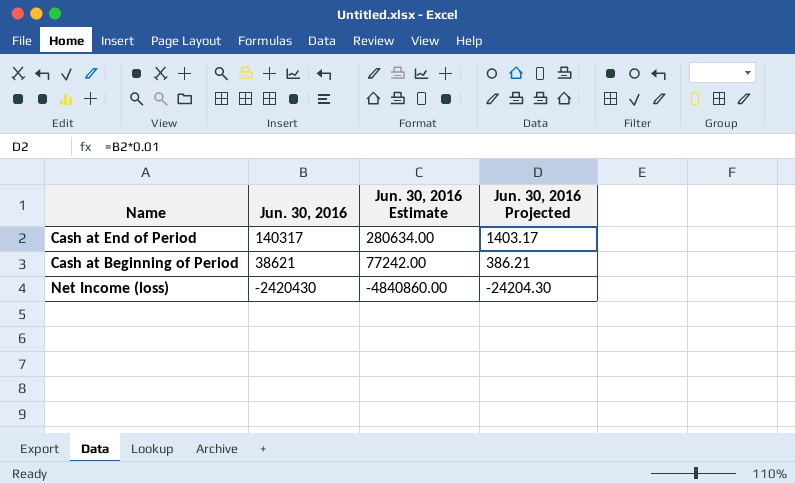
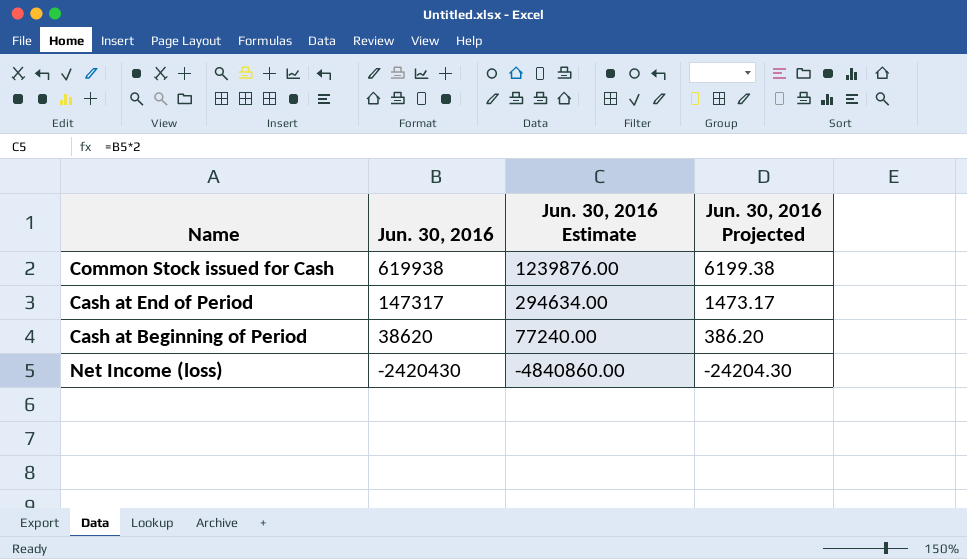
row Common Stock issued for Cash: none -> 619938 | 1239876.00 | 6199.38
Cash at End of Period | Jun. 30, 2016: 140317 -> 147317
Cash at End of Period | Jun. 30, 2016 Estimate: 280634.00 -> 294634.00
Cash at End of Period | Jun. 30, 2016 Projected: 1403.17 -> 1473.17
Cash at Beginning of Period | Jun. 30, 2016: 38621 -> 38620
Cash at Beginning of Period | Jun. 30, 2016 Estimate: 77242.00 -> 77240.00
Cash at Beginning of Period | Jun. 30, 2016 Projected: 386.21 -> 386.20

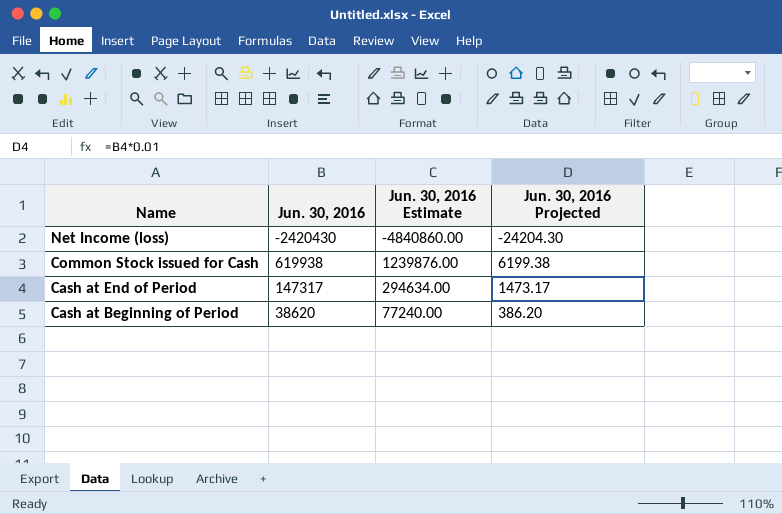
row order: Jun. 30, 2016 descending -> Name descending

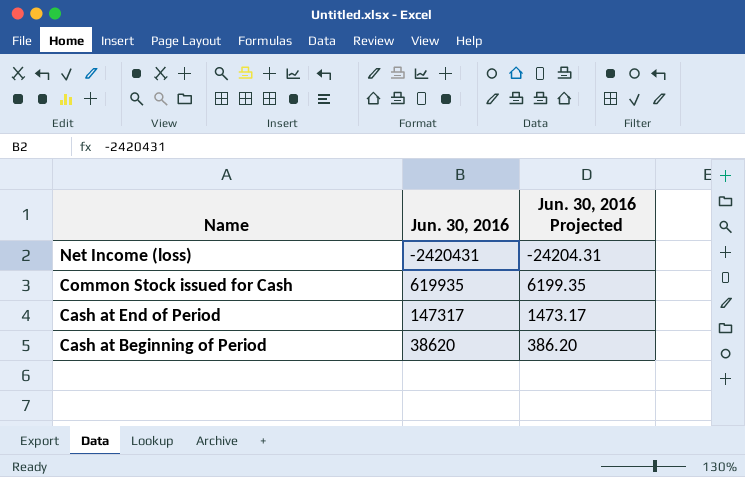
column Jun. 30, 2016 Estimate | formula: [Jun. 30, 2016] * 2 -> none
Net Income (loss) | Jun. 30, 2016: -2420430 -> -2420431
Net Income (loss) | Jun. 30, 2016 Projected: -24204.30 -> -24204.31
Common Stock issued for Cash | Jun. 30, 2016: 619938 -> 619935
Common Stock issued for Cash | Jun. 30, 2016 Projected: 6199.38 -> 6199.35

